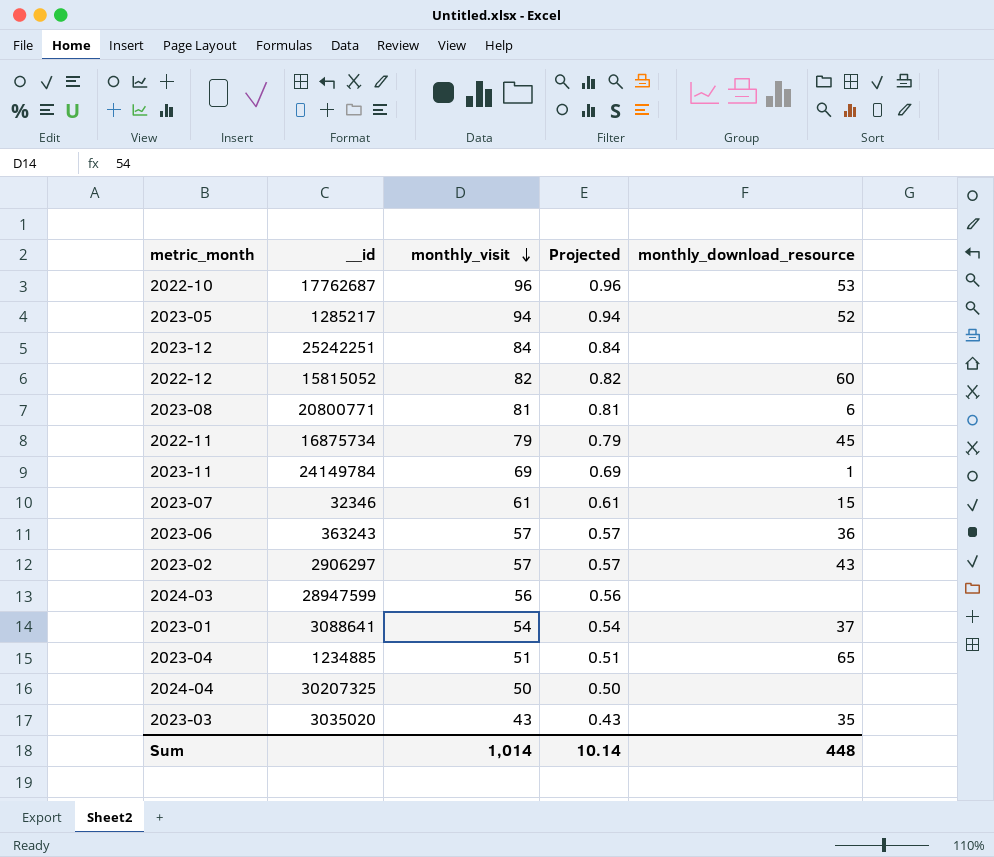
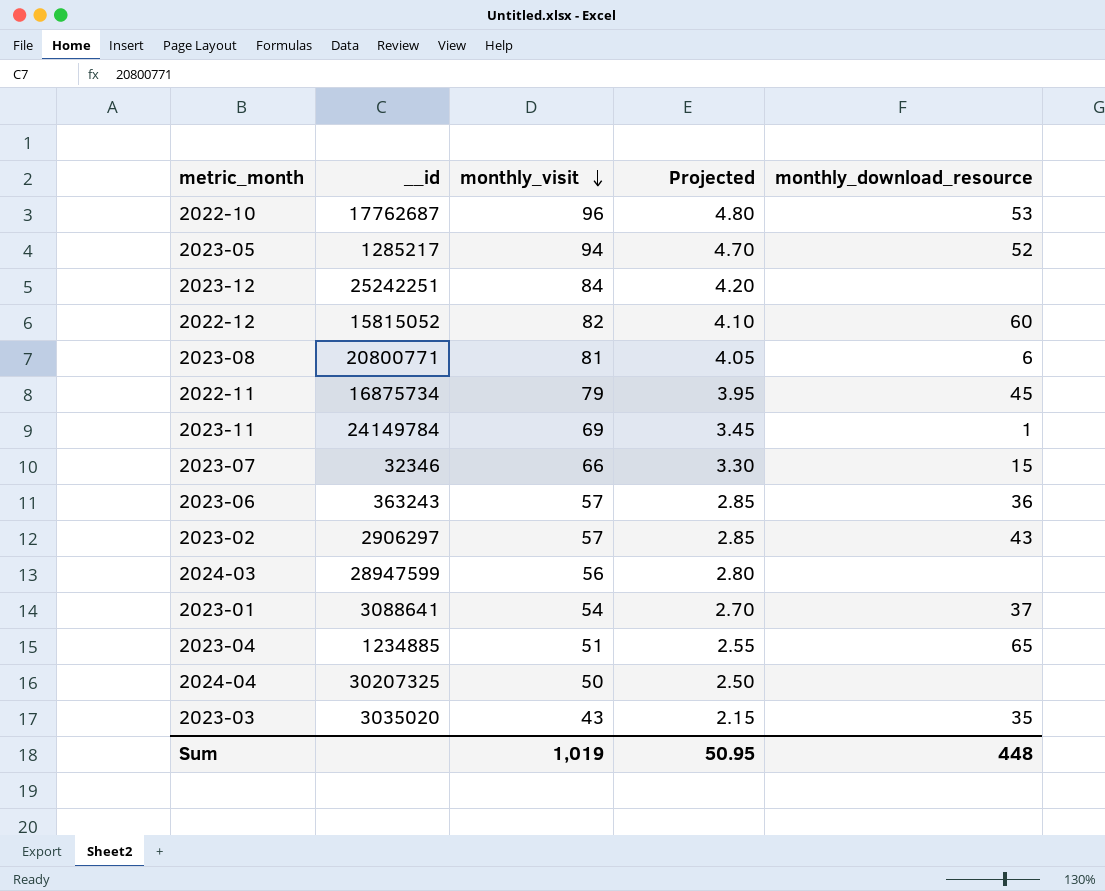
column Projected | formula: [monthly_visit] * 0.01 -> [monthly_visit] * 0.05
2023-07 | monthly_visit: 61 -> 66
Sum | monthly_visit: 1,014 -> 1,019
Sum | Projected: 10.14 -> 50.95

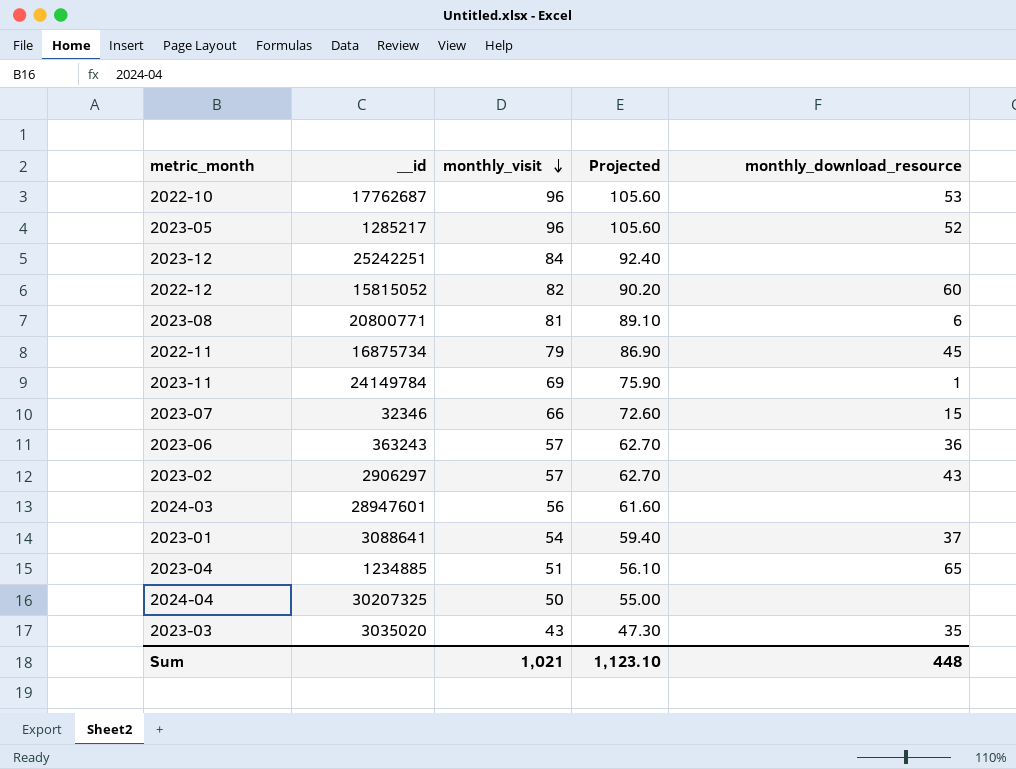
column Projected | formula: [monthly_visit] * 0.05 -> [monthly_visit] * 1.1
2023-05 | monthly_visit: 94 -> 96
2024-03 | __id: 28947599 -> 28947601
Sum | monthly_visit: 1,019 -> 1,021
Sum | Projected: 50.95 -> 1,123.10

